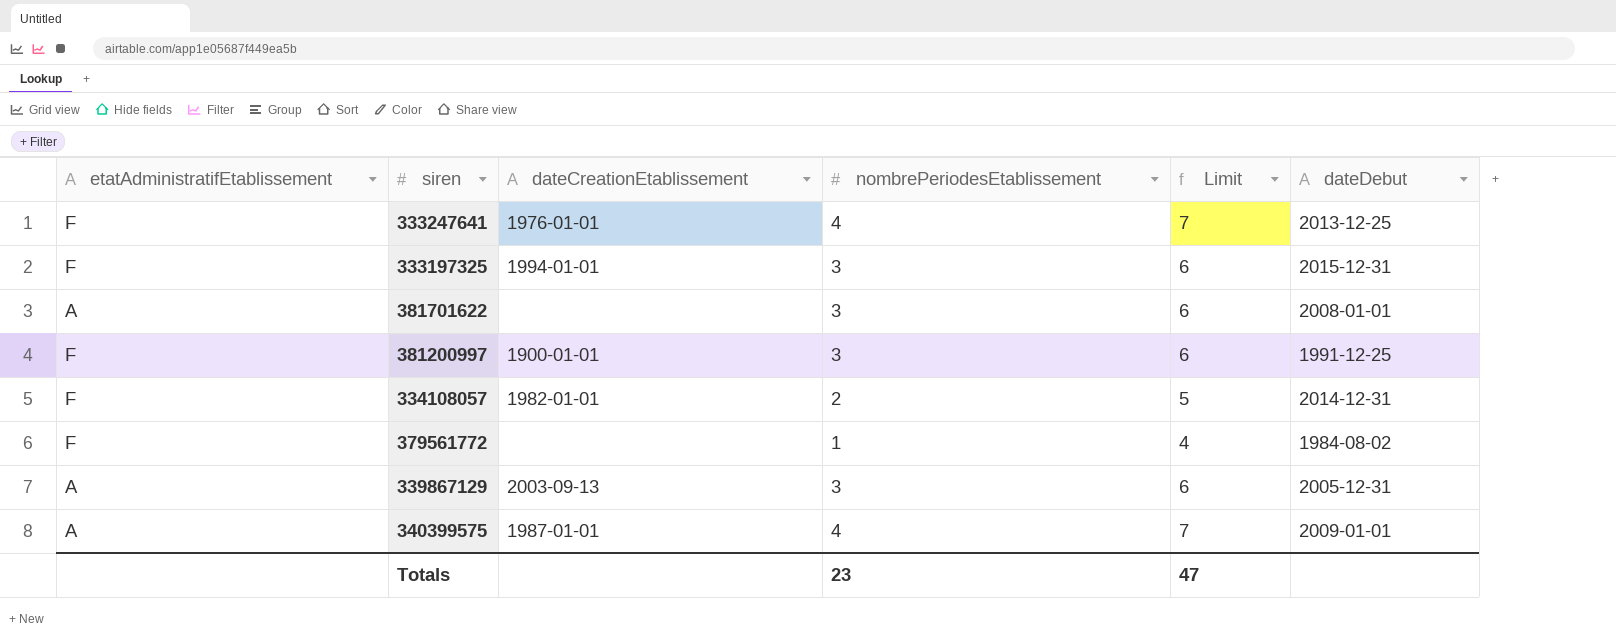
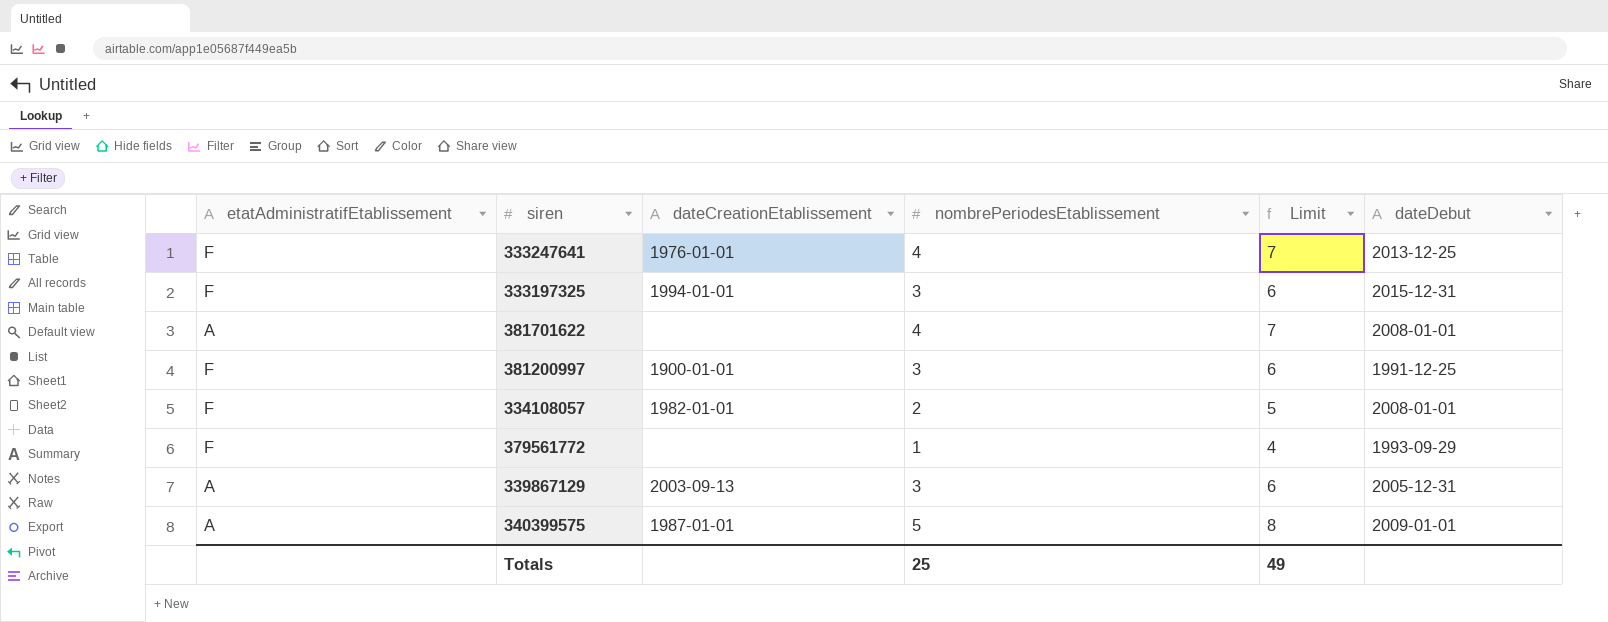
381701622 | nombrePeriodesEtablissement: 3 -> 4
381701622 | Limit: 6 -> 7
334108057 | dateDebut: 2014-12-31 -> 2008-01-01
379561772 | dateDebut: 1984-08-02 -> 1993-09-29
340399575 | nombrePeriodesEtablissement: 4 -> 5
340399575 | Limit: 7 -> 8
Totals | nombrePeriodesEtablissement: 23 -> 25
Totals | Limit: 47 -> 49

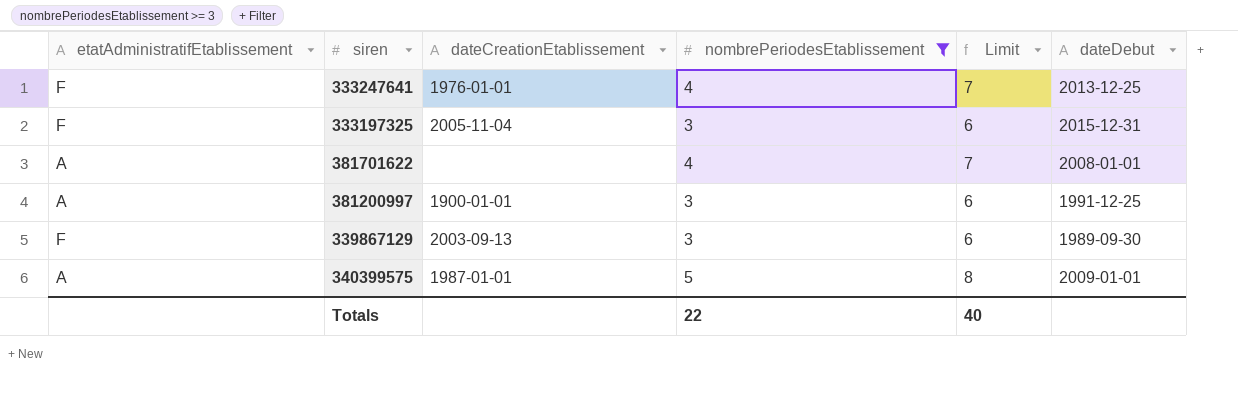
filter: none -> nombrePeriodesEtablissement >= 3
333197325 | dateCreationEtablissement: 1994-01-01 -> 2005-11-04
381200997 | etatAdministratifEtablissement: F -> A
339867129 | etatAdministratifEtablissement: A -> F
339867129 | dateDebut: 2005-12-31 -> 1989-09-30
Totals | nombrePeriodesEtablissement: 25 -> 22
Totals | Limit: 49 -> 40

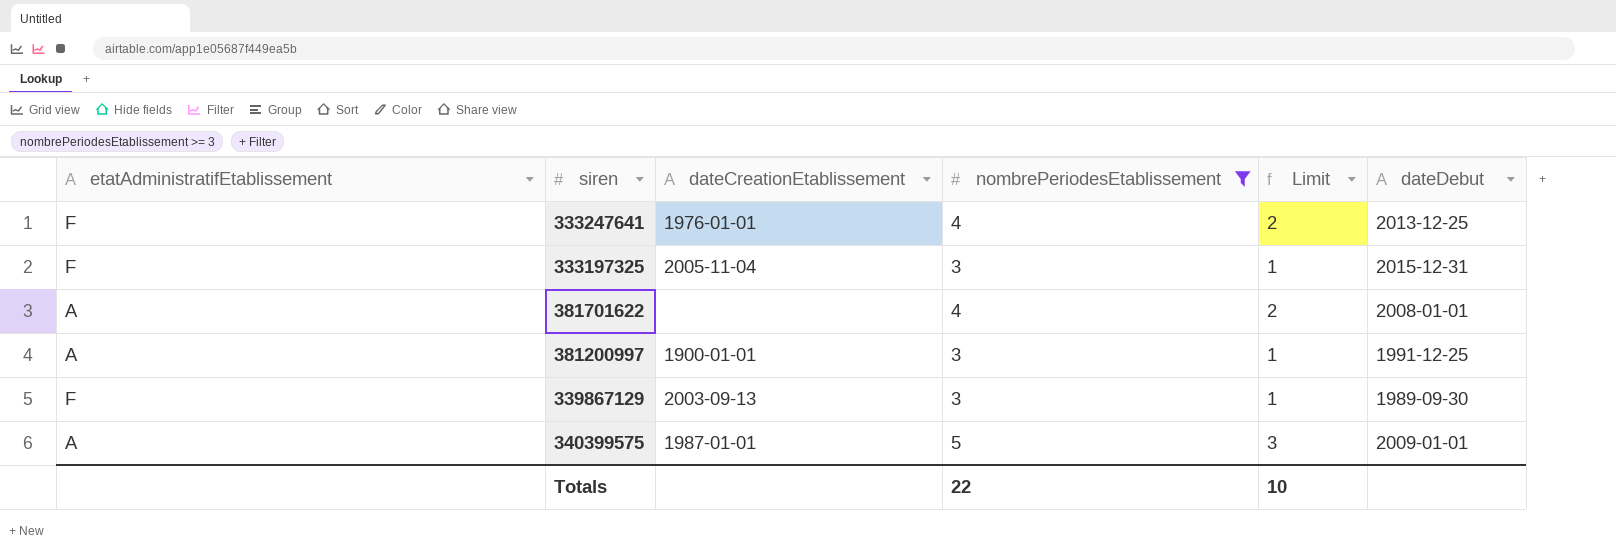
column Limit | formula: [nombrePeriodesEtablissement] + 3 -> [nombrePeriodesEtablissement] - 2
Totals | Limit: 40 -> 10

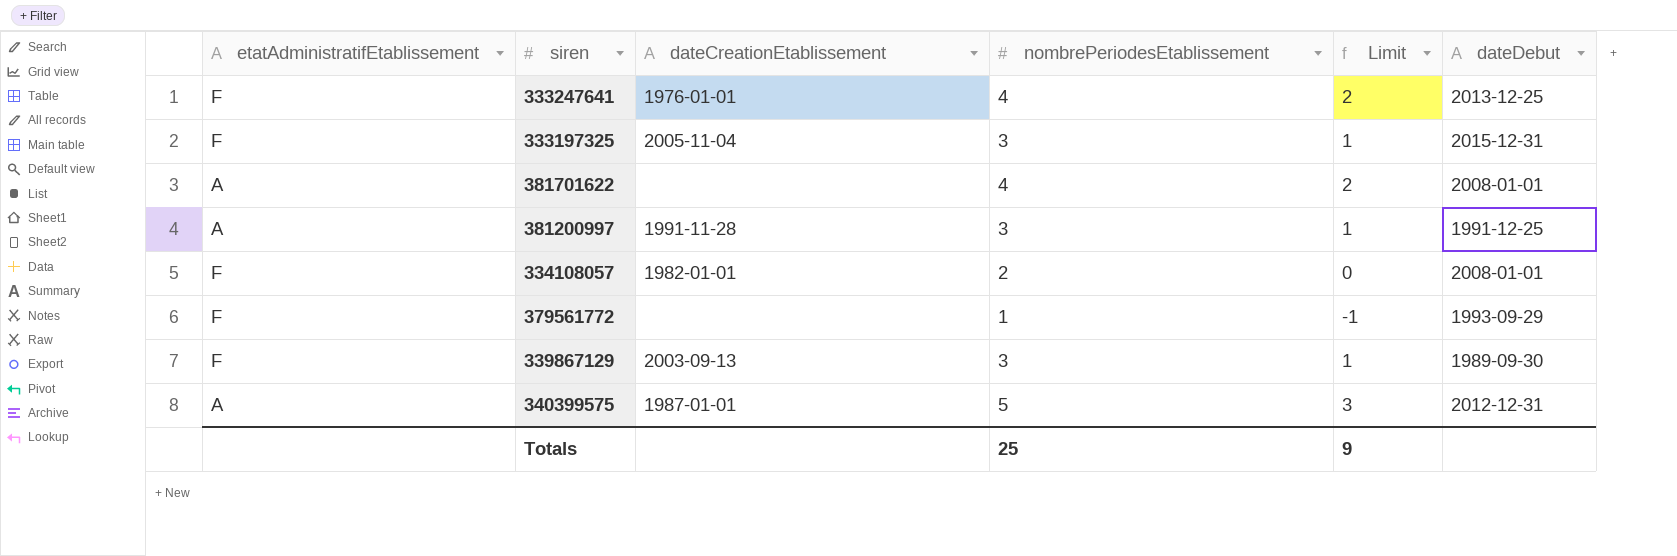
filter: nombrePeriodesEtablissement >= 3 -> none
381200997 | dateCreationEtablissement: 1900-01-01 -> 1991-11-28
340399575 | dateDebut: 2009-01-01 -> 2012-12-31
Totals | nombrePeriodesEtablissement: 22 -> 25
Totals | Limit: 10 -> 9

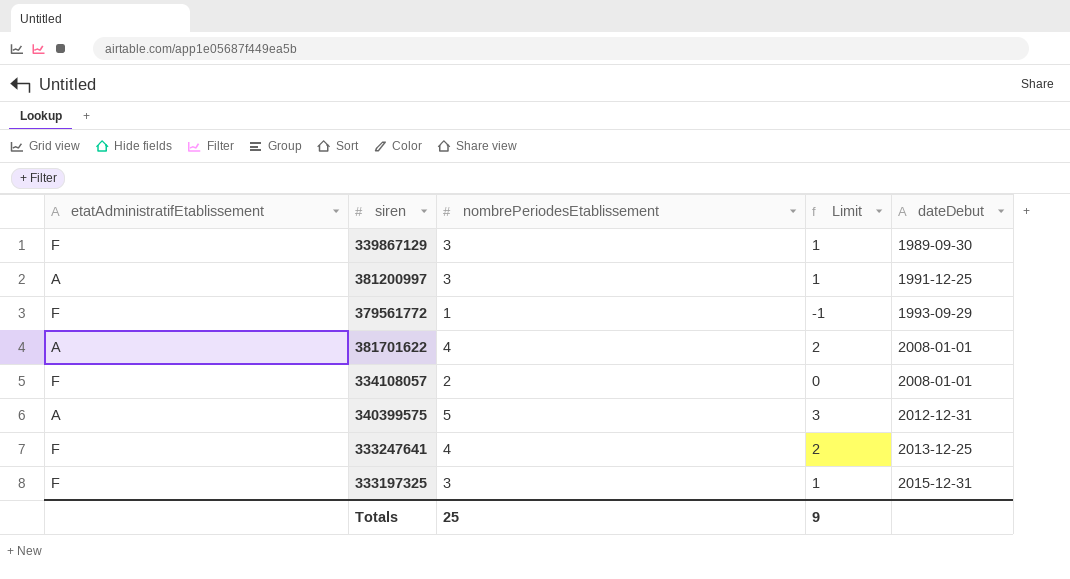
row order: none -> dateDebut ascending
column dateCreationEtablissement | position: 3 -> none

